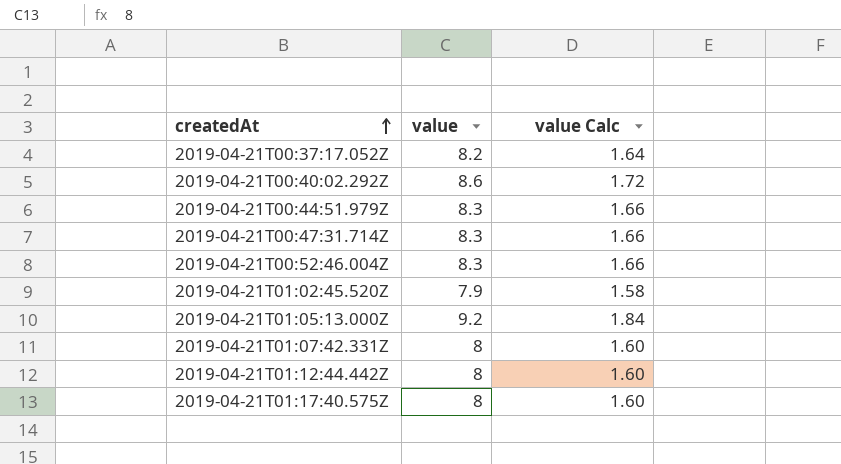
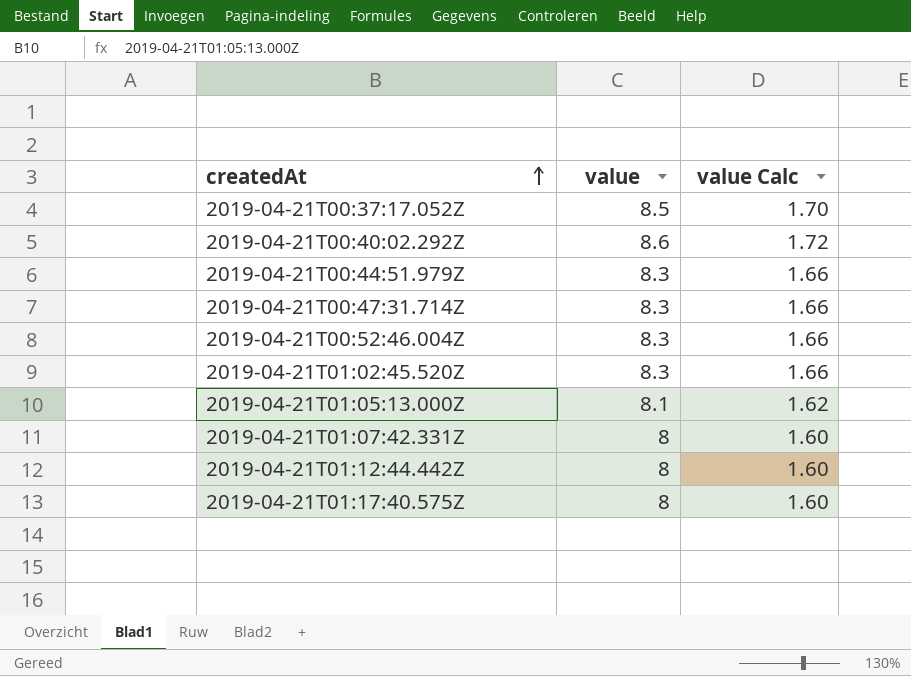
2019-04-21T00:37:17.052Z | value: 8.2 -> 8.5
2019-04-21T00:37:17.052Z | value Calc: 1.64 -> 1.70
2019-04-21T01:02:45.520Z | value: 7.9 -> 8.3
2019-04-21T01:02:45.520Z | value Calc: 1.58 -> 1.66
2019-04-21T01:05:13.000Z | value: 9.2 -> 8.1
2019-04-21T01:05:13.000Z | value Calc: 1.84 -> 1.62

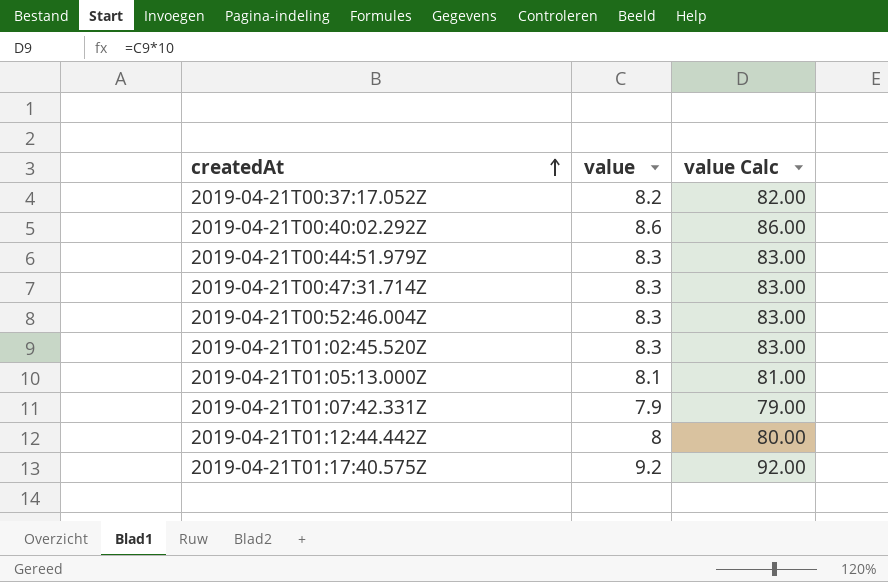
column value Calc | formula: [value] * 0.2 -> [value] * 10
2019-04-21T00:37:17.052Z | value: 8.5 -> 8.2
2019-04-21T01:07:42.331Z | value: 8 -> 7.9
2019-04-21T01:17:40.575Z | value: 8 -> 9.2

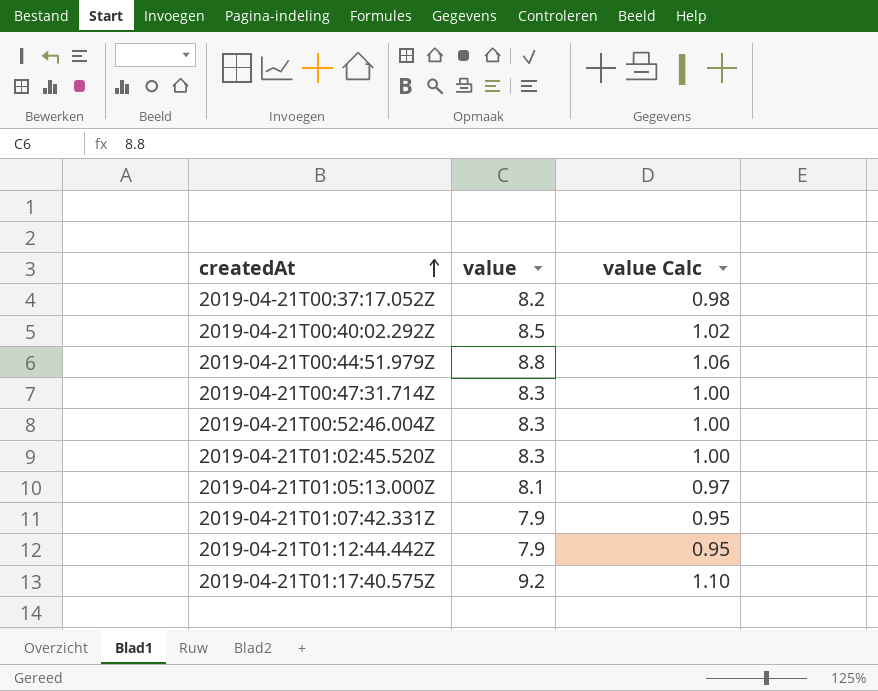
column value Calc | formula: [value] * 10 -> [value] * 0.12
2019-04-21T00:40:02.292Z | value: 8.6 -> 8.5
2019-04-21T00:44:51.979Z | value: 8.3 -> 8.8
2019-04-21T01:12:44.442Z | value: 8 -> 7.9

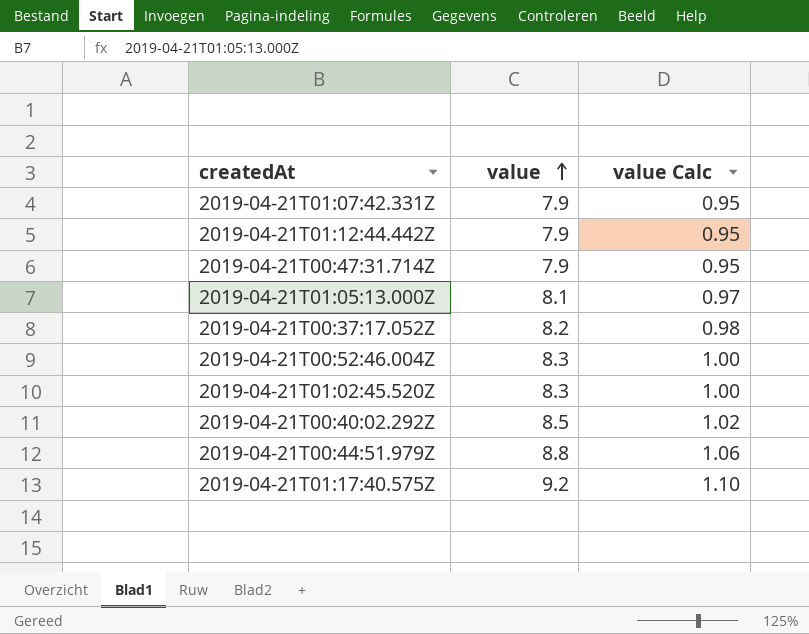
row order: createdAt ascending -> value ascending
2019-04-21T00:47:31.714Z | value: 8.3 -> 7.9
2019-04-21T00:47:31.714Z | value Calc: 1.00 -> 0.95

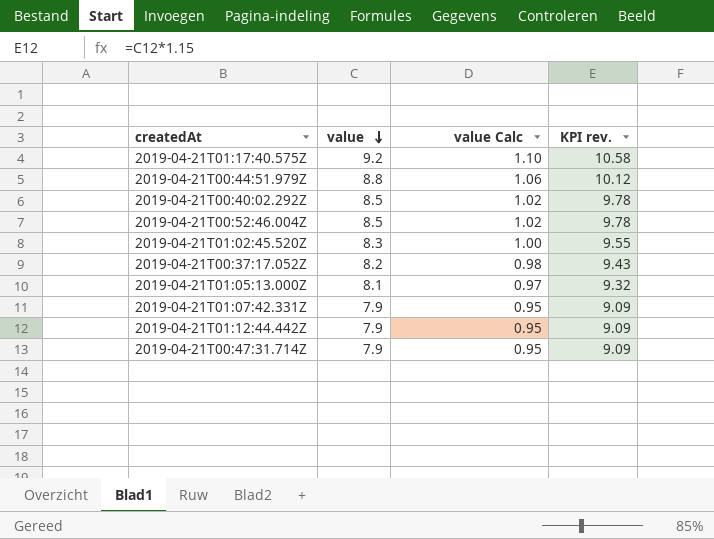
row order: value ascending -> value descending
column KPI rev. | formula: none -> [value] * 1.15
2019-04-21T00:52:46.004Z | value: 8.3 -> 8.5
2019-04-21T00:52:46.004Z | value Calc: 1.00 -> 1.02

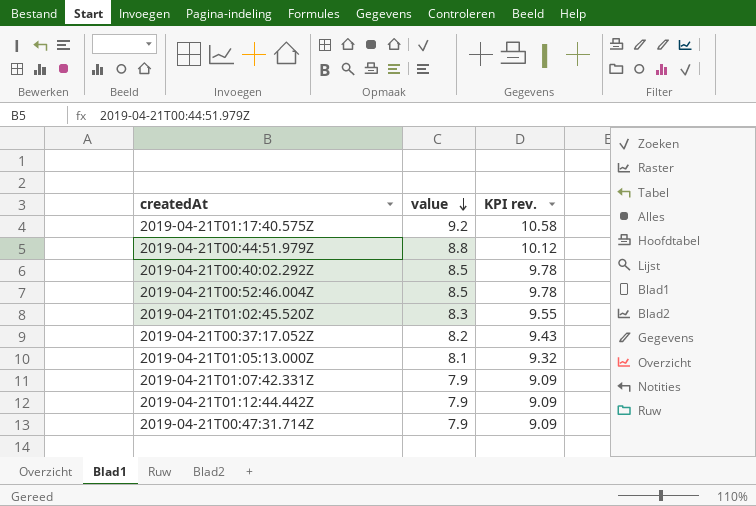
column value Calc | formula: [value] * 0.12 -> none

